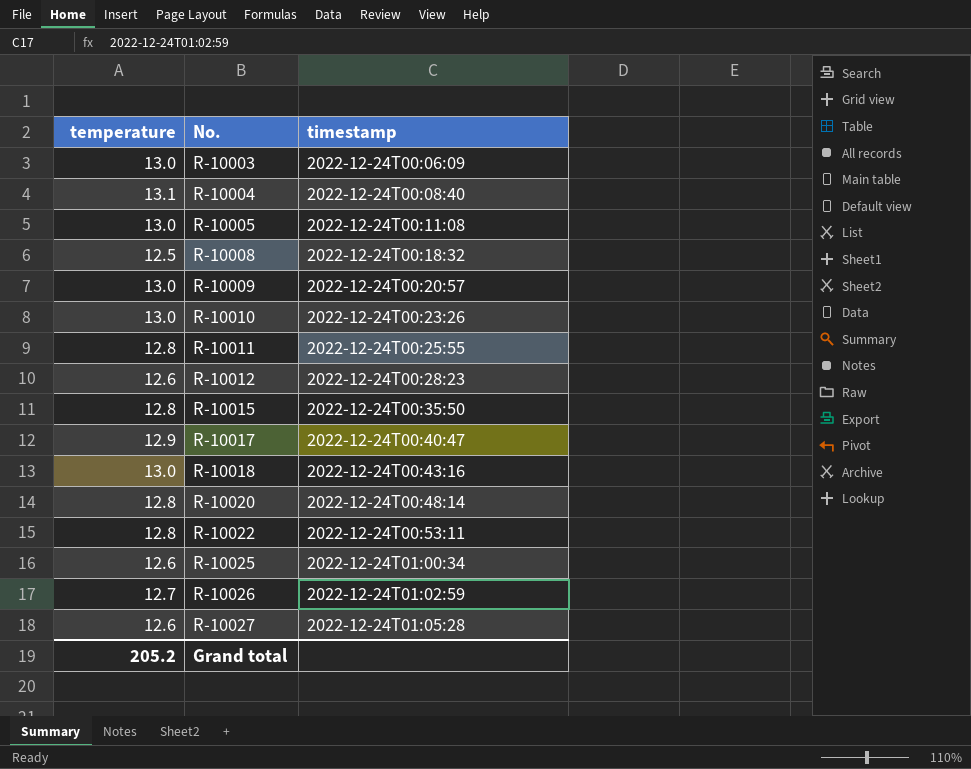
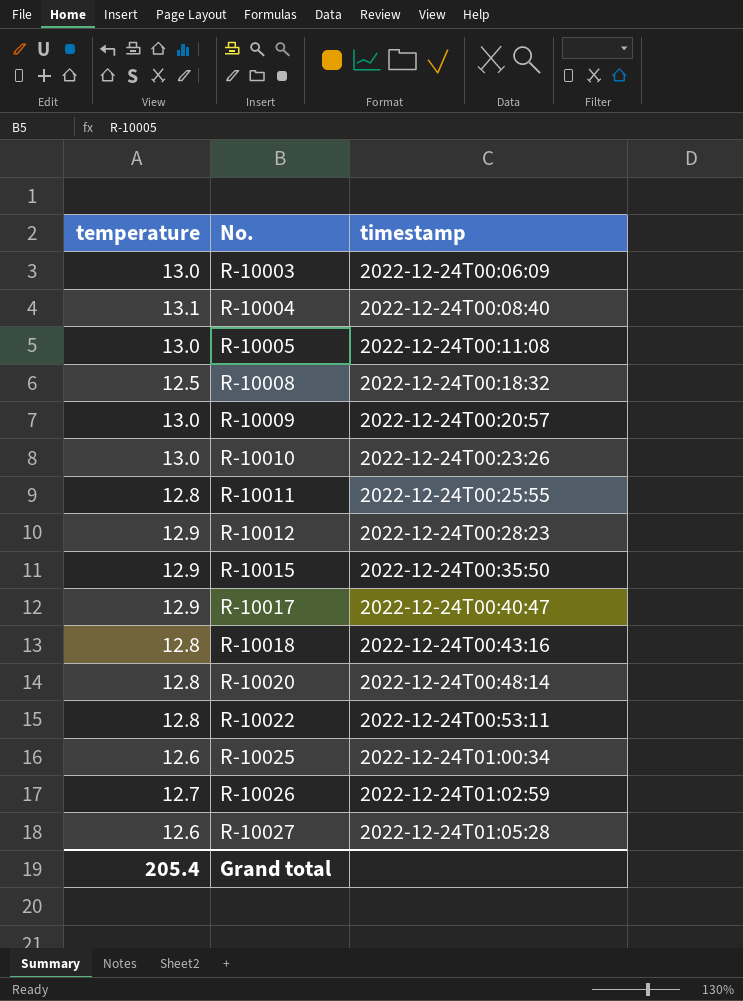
R-10012 | temperature: 12.6 -> 12.9
R-10015 | temperature: 12.8 -> 12.9
R-10018 | temperature: 13.0 -> 12.8
Grand total | temperature: 205.2 -> 205.4

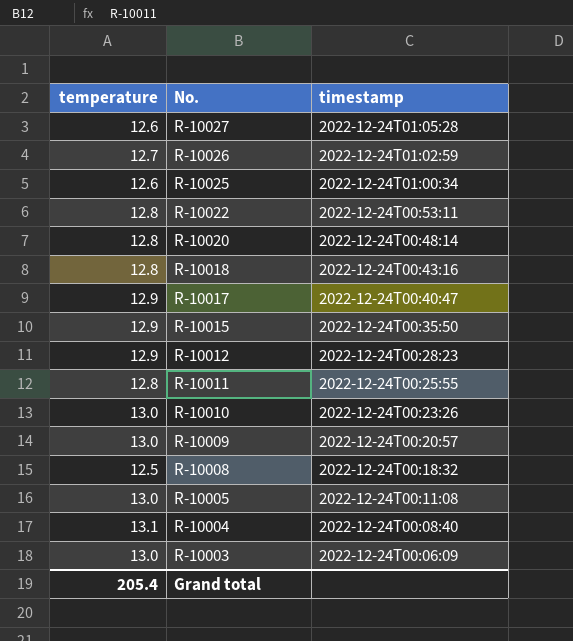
row order: No. ascending -> No. descending

